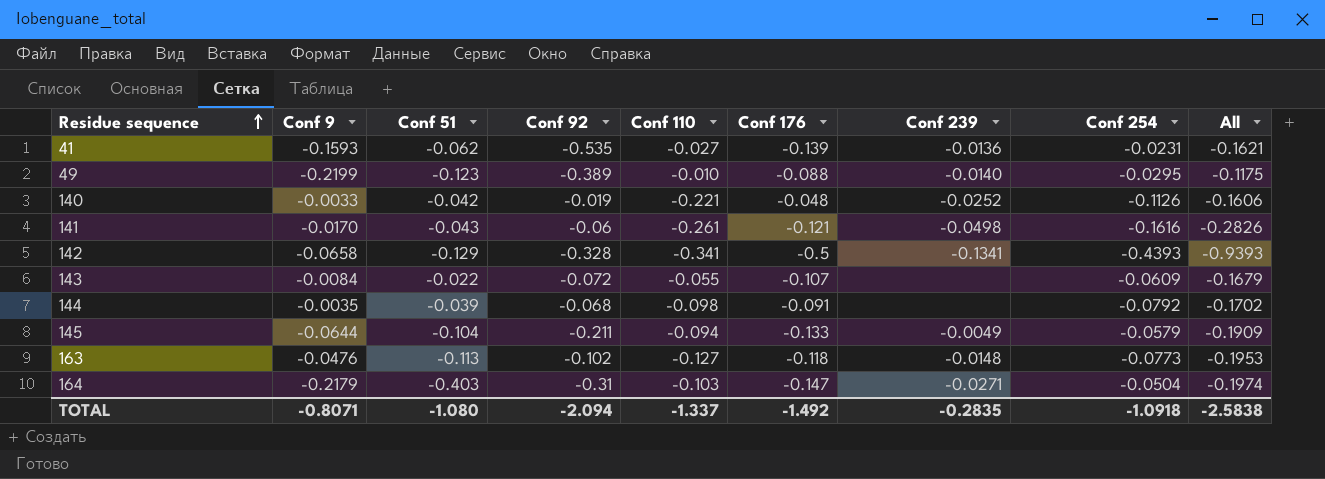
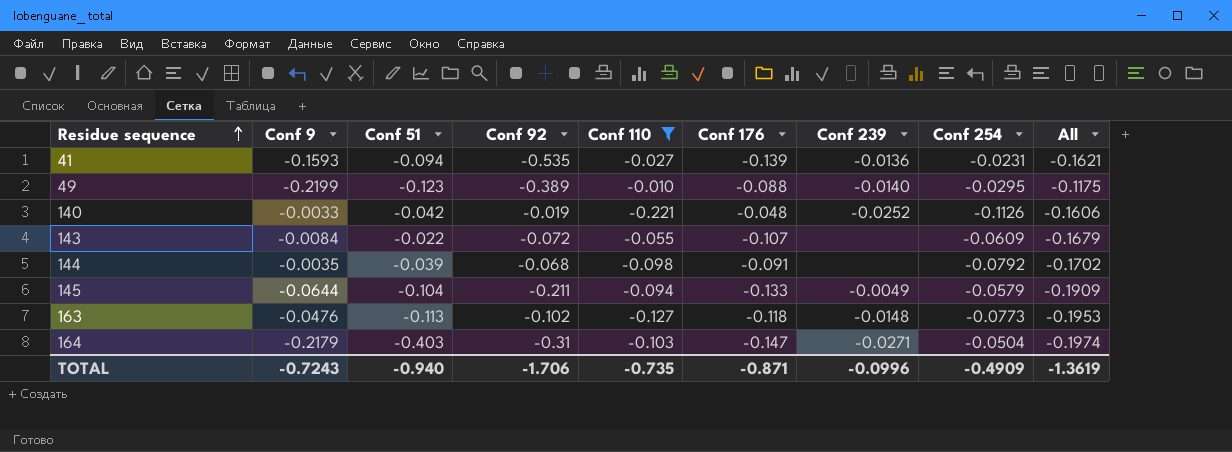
filter: none -> Conf 110 >= -0.221
41 | Conf 51: -0.062 -> -0.094
TOTAL | Conf 9: -0.8071 -> -0.7243
TOTAL | Conf 51: -1.080 -> -0.940
TOTAL | Conf 92: -2.094 -> -1.706
TOTAL | Conf 110: -1.337 -> -0.735
TOTAL | Conf 176: -1.492 -> -0.871
TOTAL | Conf 239: -0.2835 -> -0.0996
TOTAL | Conf 254: -1.0918 -> -0.4909
TOTAL | All: -2.5838 -> -1.3619

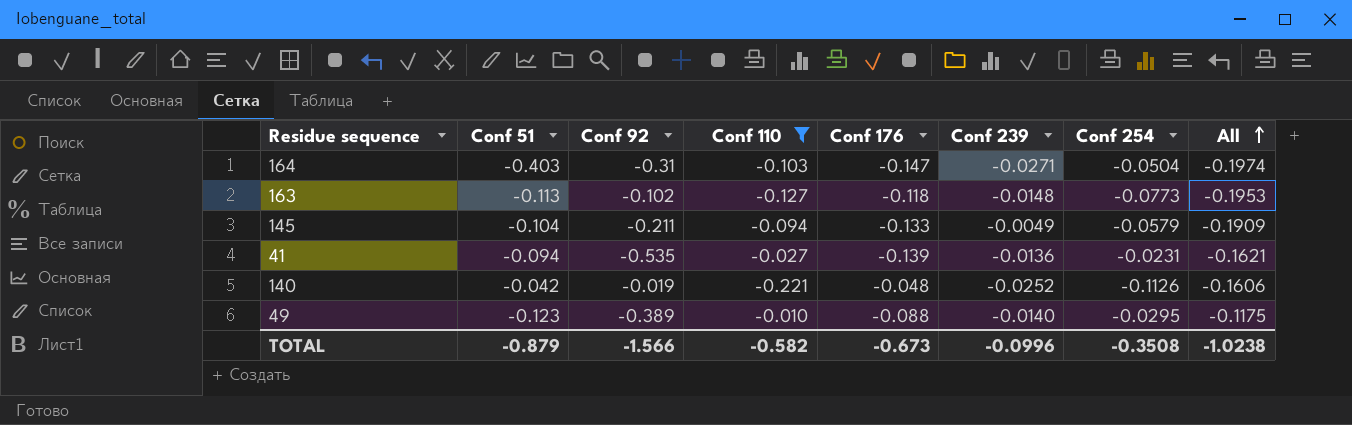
row order: Residue sequence ascending -> All ascending
column Conf 9 | position: 2 -> none
row 143: -0.0084 | -0.022 | -0.072 | -0.055 | -0.107 | none | -0.0609 | -0.1679 -> none
row 144: -0.0035 | -0.039 | -0.068 | -0.098 | -0.091 | none | -0.0792 | -0.1702 -> none
TOTAL | Conf 51: -0.940 -> -0.879
TOTAL | Conf 92: -1.706 -> -1.566
TOTAL | Conf 110: -0.735 -> -0.582
TOTAL | Conf 176: -0.871 -> -0.673
TOTAL | Conf 254: -0.4909 -> -0.3508
TOTAL | All: -1.3619 -> -1.0238

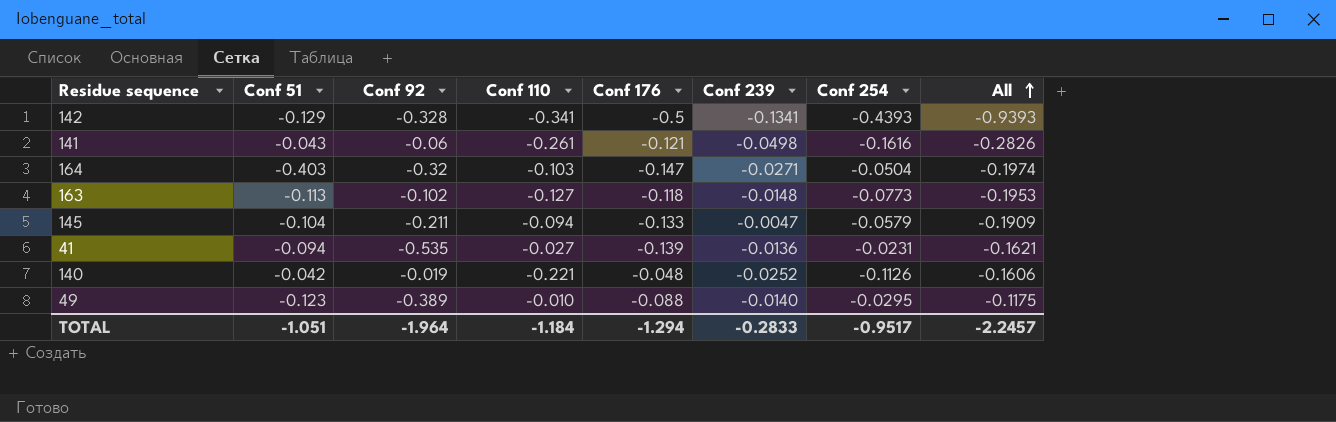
filter: Conf 110 >= -0.221 -> none
164 | Conf 92: -0.31 -> -0.32
145 | Conf 239: -0.0049 -> -0.0047
TOTAL | Conf 51: -0.879 -> -1.051
TOTAL | Conf 92: -1.566 -> -1.964
TOTAL | Conf 110: -0.582 -> -1.184
TOTAL | Conf 176: -0.673 -> -1.294
TOTAL | Conf 239: -0.0996 -> -0.2833
TOTAL | Conf 254: -0.3508 -> -0.9517
TOTAL | All: -1.0238 -> -2.2457

